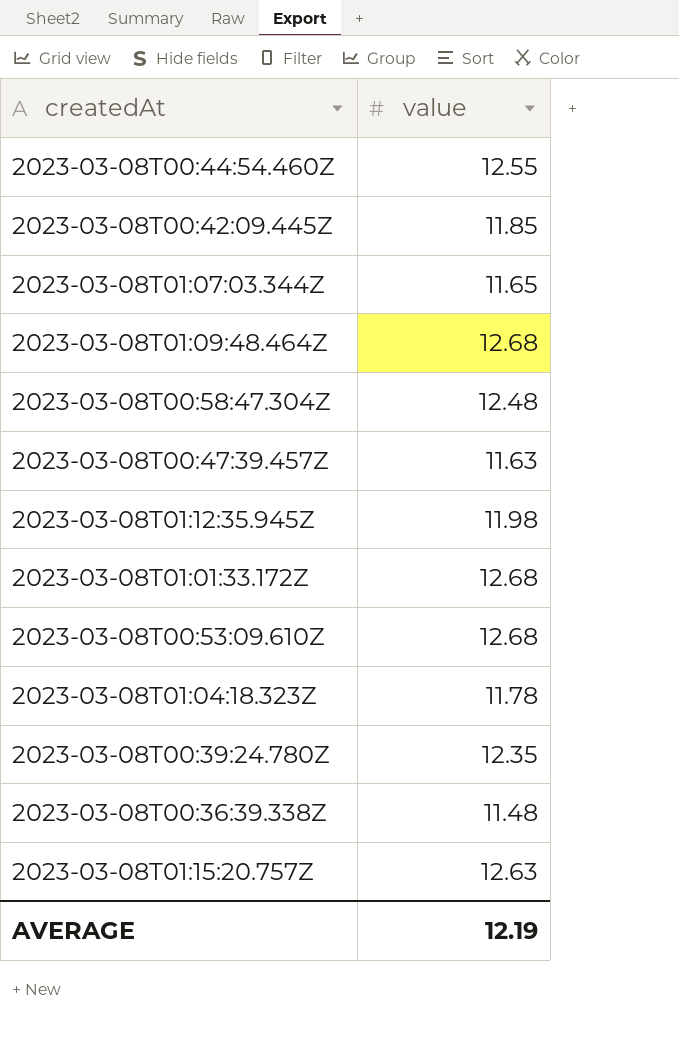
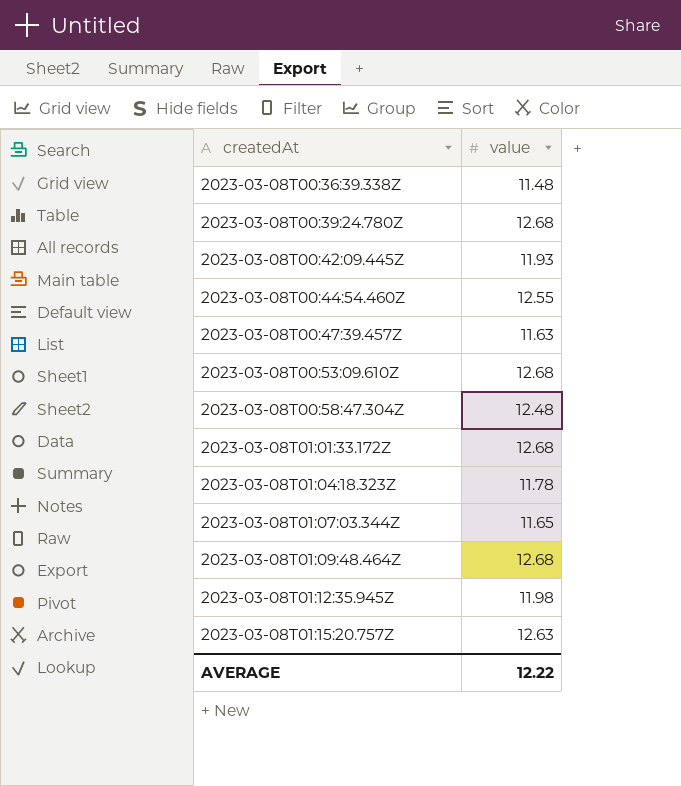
row order: none -> createdAt ascending
2023-03-08T00:39:24.780Z | value: 12.35 -> 12.68
2023-03-08T00:42:09.445Z | value: 11.85 -> 11.93
AVERAGE | value: 12.19 -> 12.22

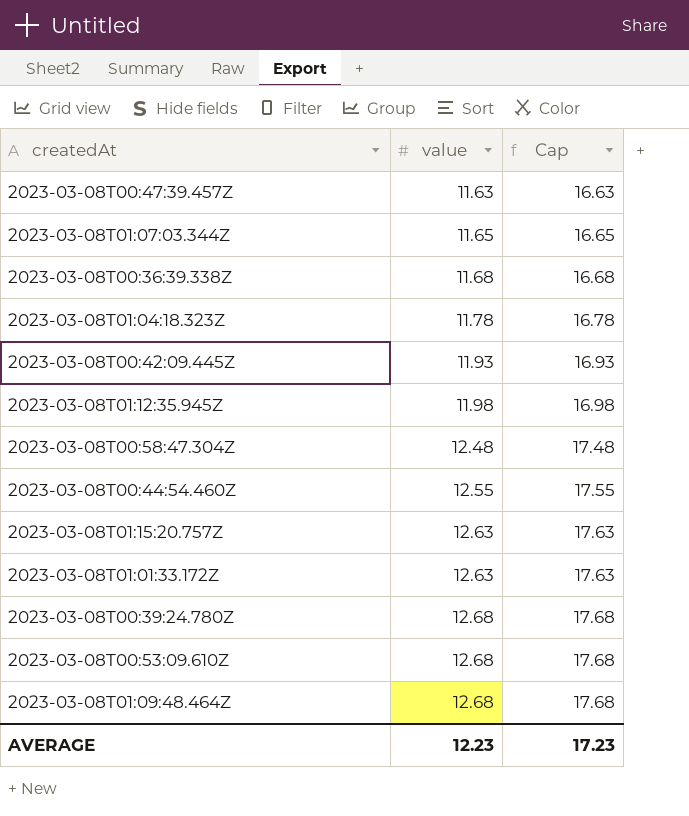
row order: createdAt ascending -> value ascending
column Cap | formula: none -> [value] + 5
2023-03-08T00:36:39.338Z | value: 11.48 -> 11.68
2023-03-08T01:01:33.172Z | value: 12.68 -> 12.63
AVERAGE | value: 12.22 -> 12.23

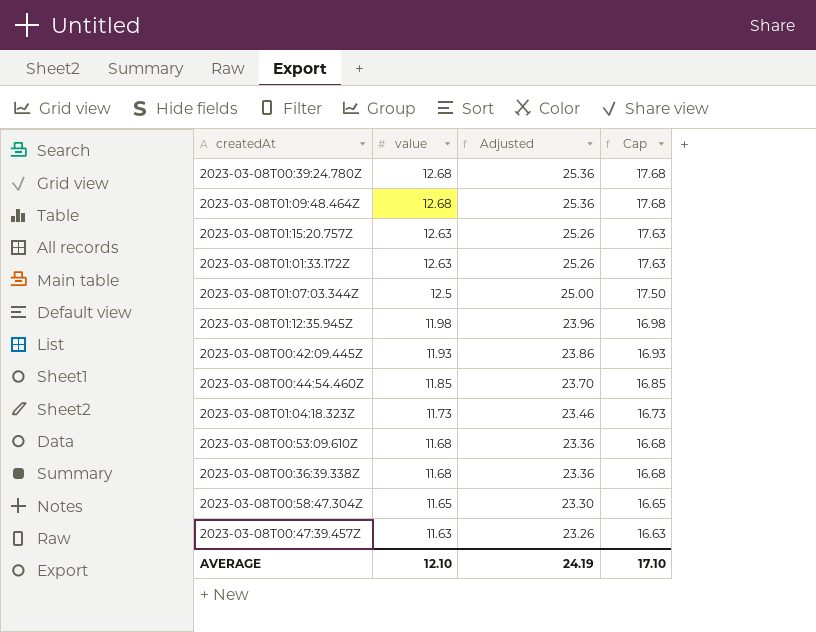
row order: value ascending -> value descending
column Adjusted | formula: none -> [value] * 2
2023-03-08T01:07:03.344Z | value: 11.65 -> 12.5
2023-03-08T01:07:03.344Z | Cap: 16.65 -> 17.50
2023-03-08T00:44:54.460Z | value: 12.55 -> 11.85
2023-03-08T00:44:54.460Z | Cap: 17.55 -> 16.85
2023-03-08T01:04:18.323Z | value: 11.78 -> 11.73
2023-03-08T01:04:18.323Z | Cap: 16.78 -> 16.73
2023-03-08T00:53:09.610Z | value: 12.68 -> 11.68
2023-03-08T00:53:09.610Z | Cap: 17.68 -> 16.68
2023-03-08T00:58:47.304Z | value: 12.48 -> 11.65
2023-03-08T00:58:47.304Z | Cap: 17.48 -> 16.65
AVERAGE | value: 12.23 -> 12.10
AVERAGE | Cap: 17.23 -> 17.10

